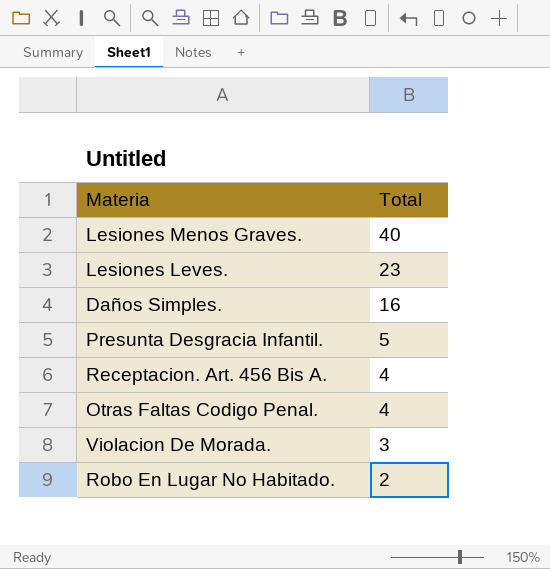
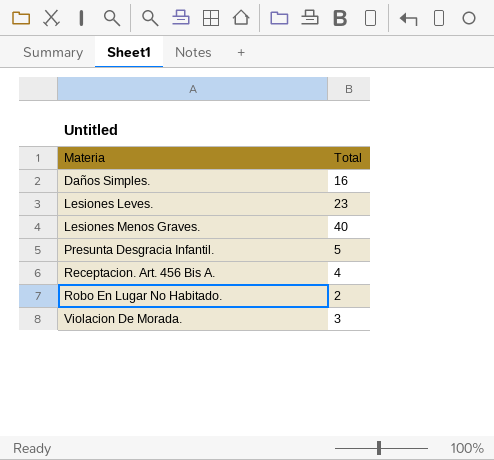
row order: Total descending -> Materia ascending
row Otras Faltas Codigo Penal.: 4 -> none

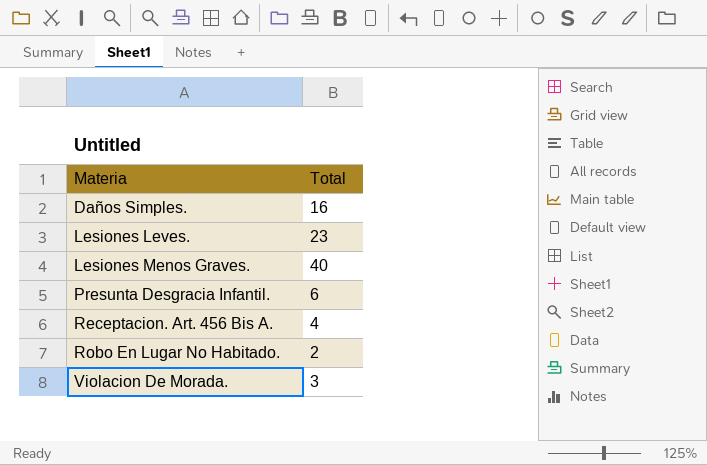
Presunta Desgracia Infantil. | Total: 5 -> 6

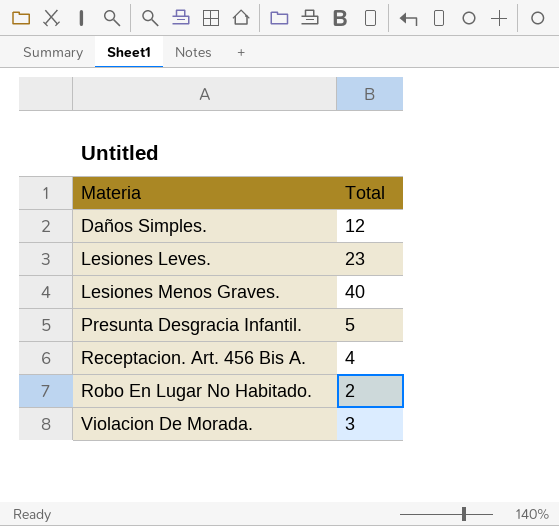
Daños Simples. | Total: 16 -> 12
Presunta Desgracia Infantil. | Total: 6 -> 5

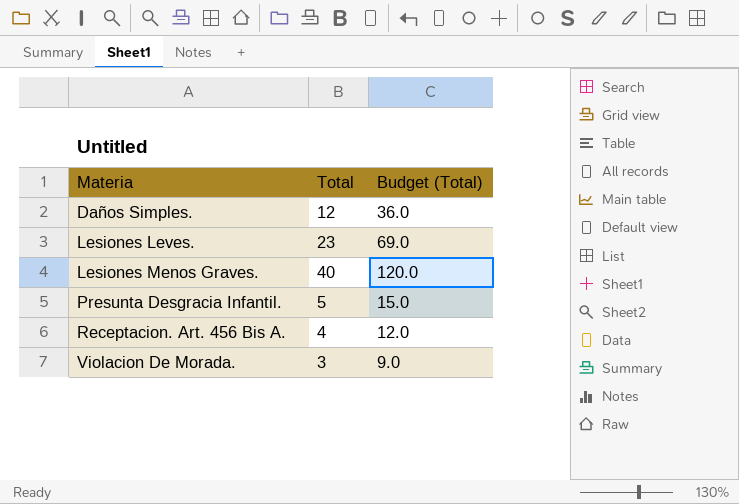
column Budget (Total) | formula: none -> [Total] * 3
row Robo En Lugar No Habitado.: 2 -> none

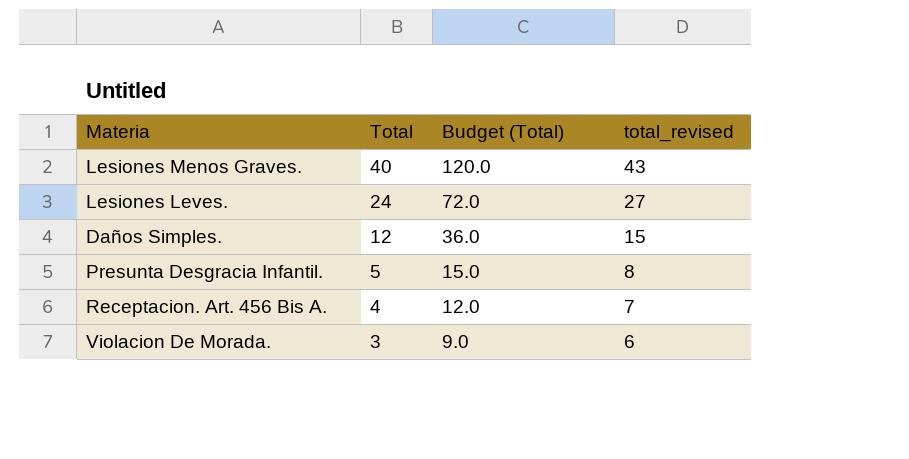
row order: Materia ascending -> Total descending
column total_revised | formula: none -> [Total] + 3
Lesiones Leves. | Total: 23 -> 24
Lesiones Leves. | Budget (Total): 69.0 -> 72.0

